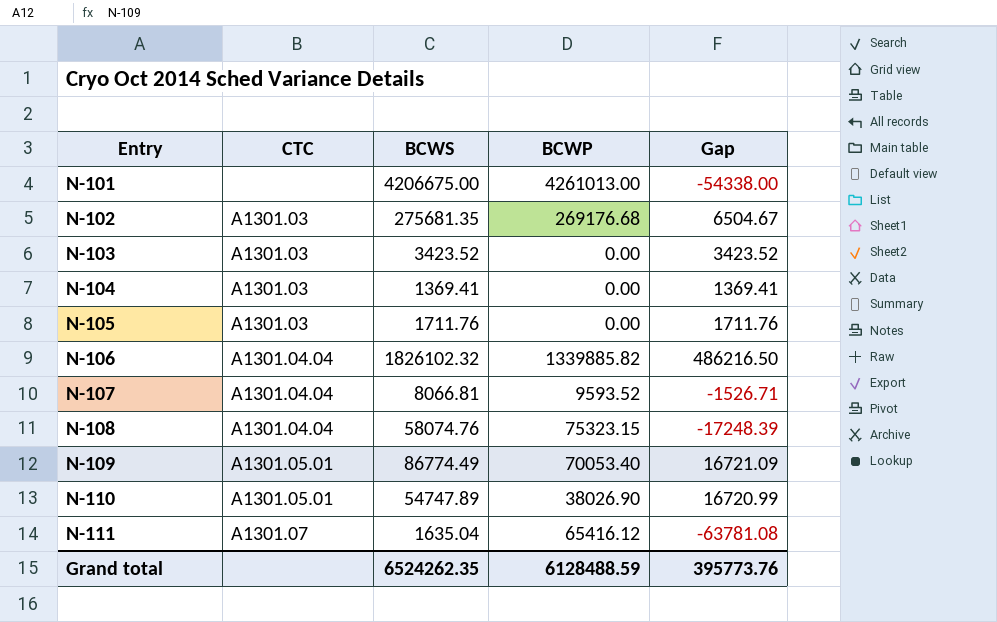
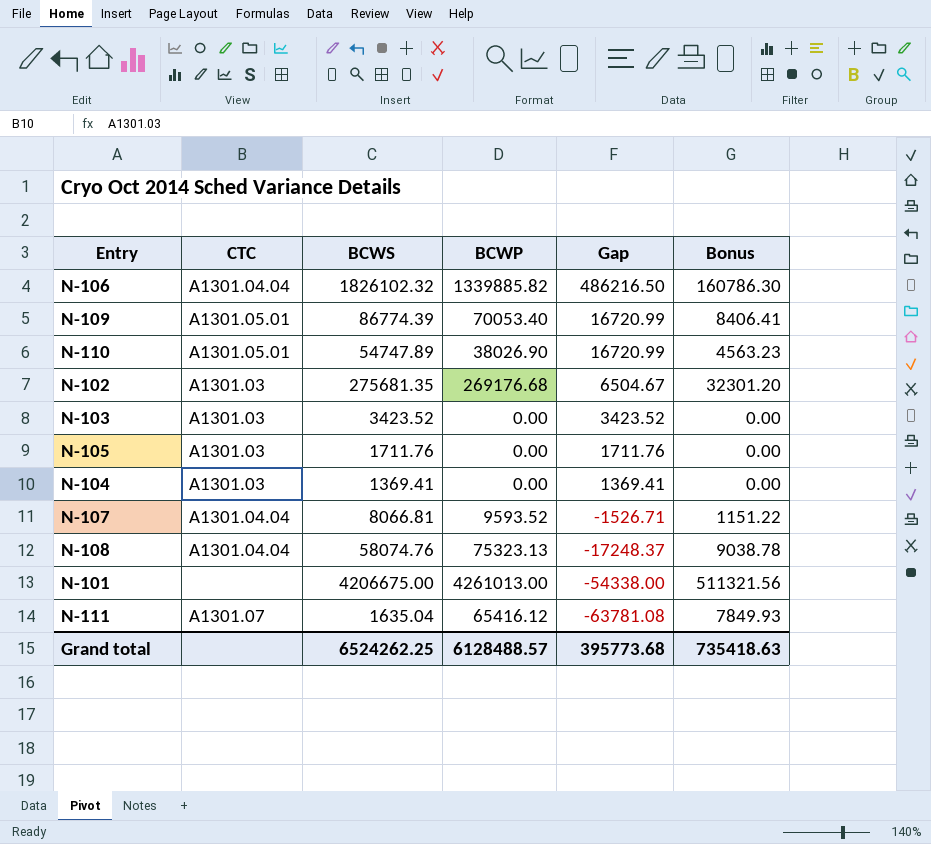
row order: Entry ascending -> Gap descending
column Bonus | formula: none -> [BCWP] * 0.12
N-109 | BCWS: 86774.49 -> 86774.39
N-109 | Gap: 16721.09 -> 16720.99
N-108 | BCWP: 75323.15 -> 75323.13
N-108 | Gap: -17248.39 -> -17248.37
Grand total | BCWS: 6524262.35 -> 6524262.25
Grand total | BCWP: 6128488.59 -> 6128488.57
Grand total | Gap: 395773.76 -> 395773.68

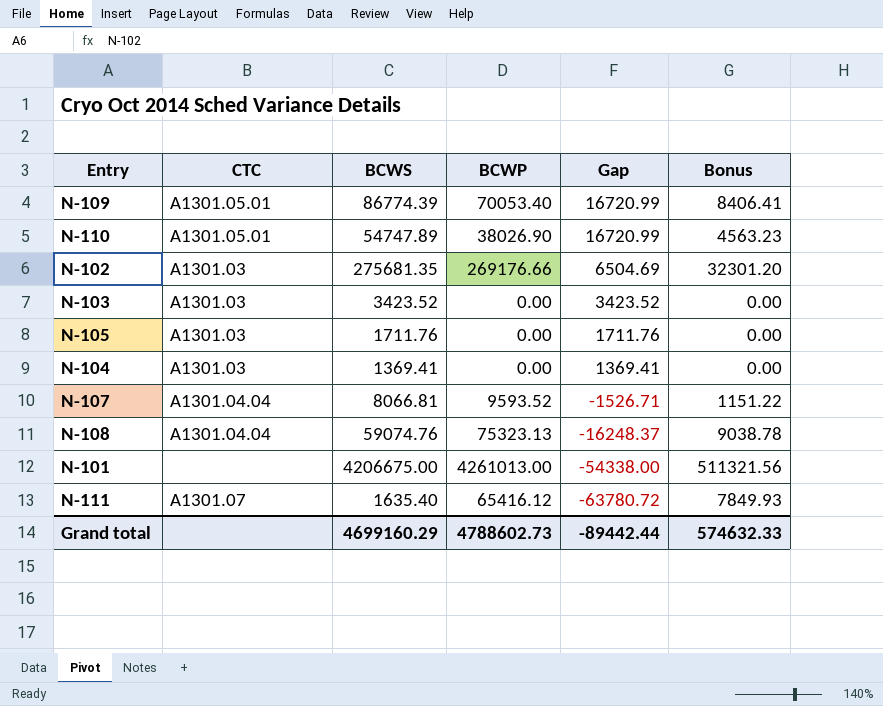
row N-106: A1301.04.04 | 1826102.32 | 1339885.82 | 486216.50 | 160786.30 -> none
N-102 | BCWP: 269176.68 -> 269176.66
N-102 | Gap: 6504.67 -> 6504.69
N-108 | BCWS: 58074.76 -> 59074.76
N-108 | Gap: -17248.37 -> -16248.37
N-111 | BCWS: 1635.04 -> 1635.40
N-111 | Gap: -63781.08 -> -63780.72
Grand total | BCWS: 6524262.25 -> 4699160.29
Grand total | BCWP: 6128488.57 -> 4788602.73
Grand total | Gap: 395773.68 -> -89442.44
Grand total | Bonus: 735418.63 -> 574632.33

